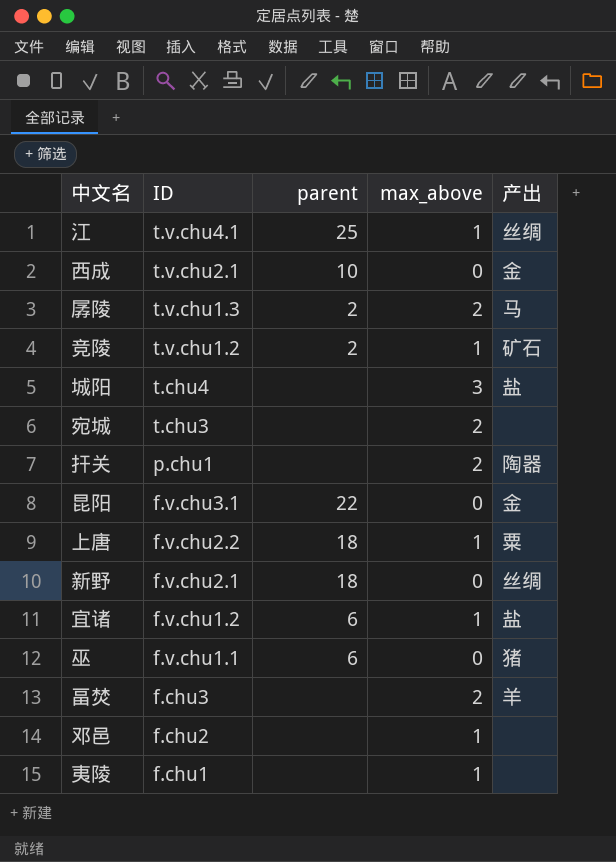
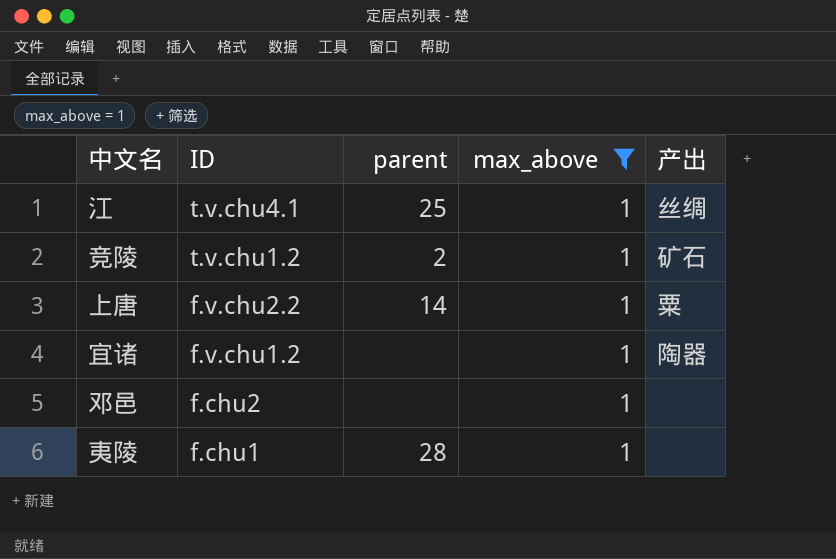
filter: none -> max_above = 1
上唐 | parent: 18 -> 14
宜诸 | parent: 6 -> none
宜诸 | 产出: 盐 -> 陶器
夷陵 | parent: none -> 28

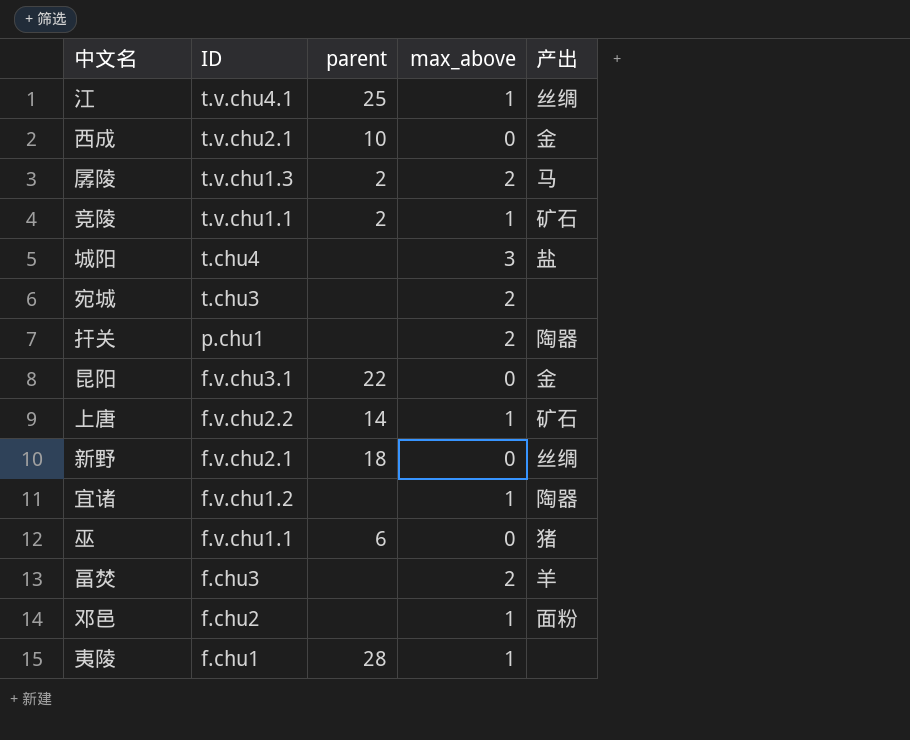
filter: max_above = 1 -> none
竞陵 | ID: t.v.chu1.2 -> t.v.chu1.1
上唐 | 产出: 粟 -> 矿石
邓邑 | 产出: none -> 面粉

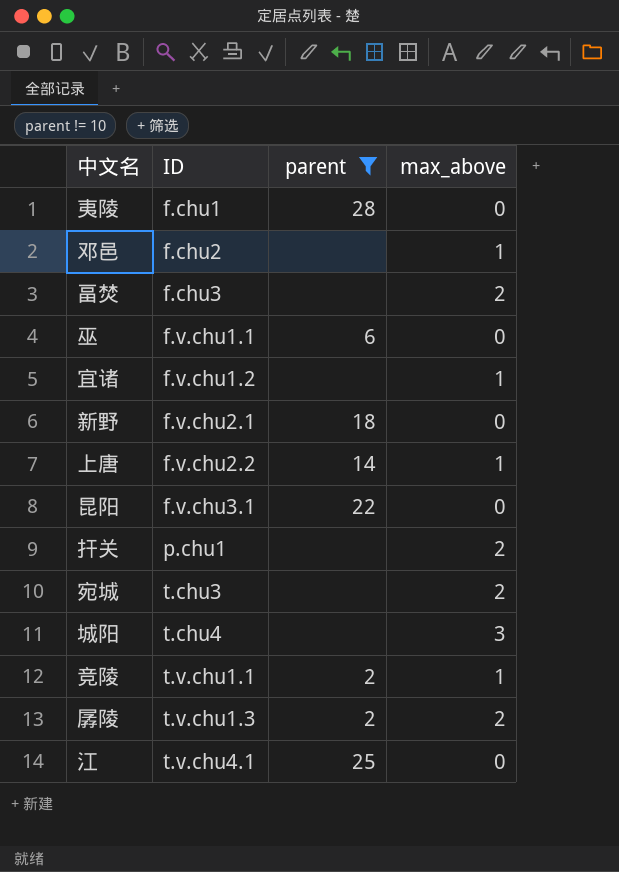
filter: none -> parent != 10
row order: ID descending -> ID ascending
column 产出 | position: 5 -> none
夷陵 | max_above: 1 -> 0
江 | max_above: 1 -> 0

